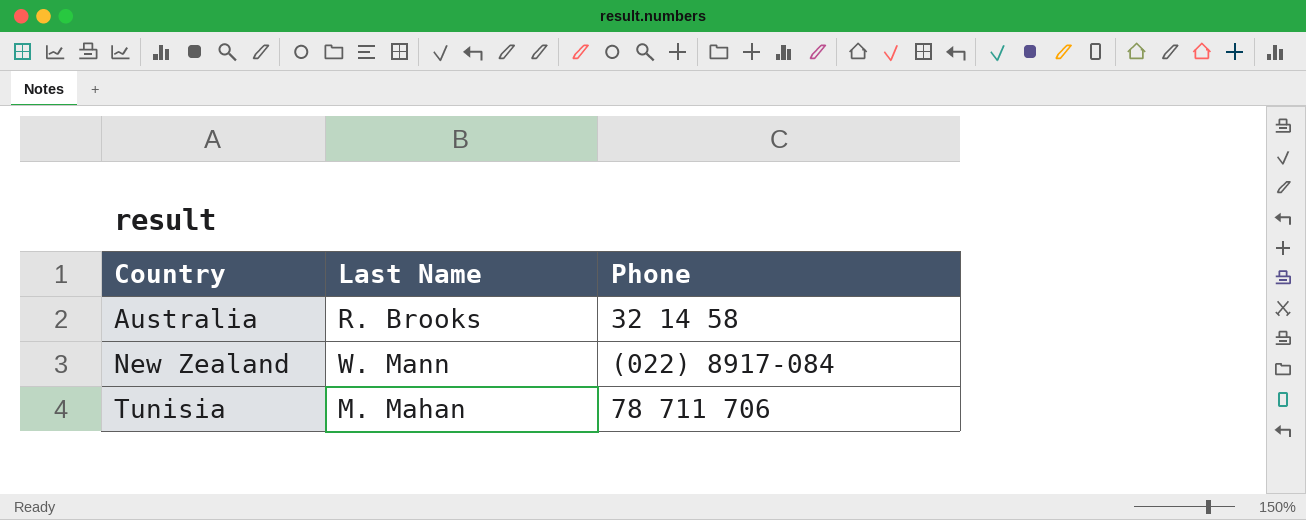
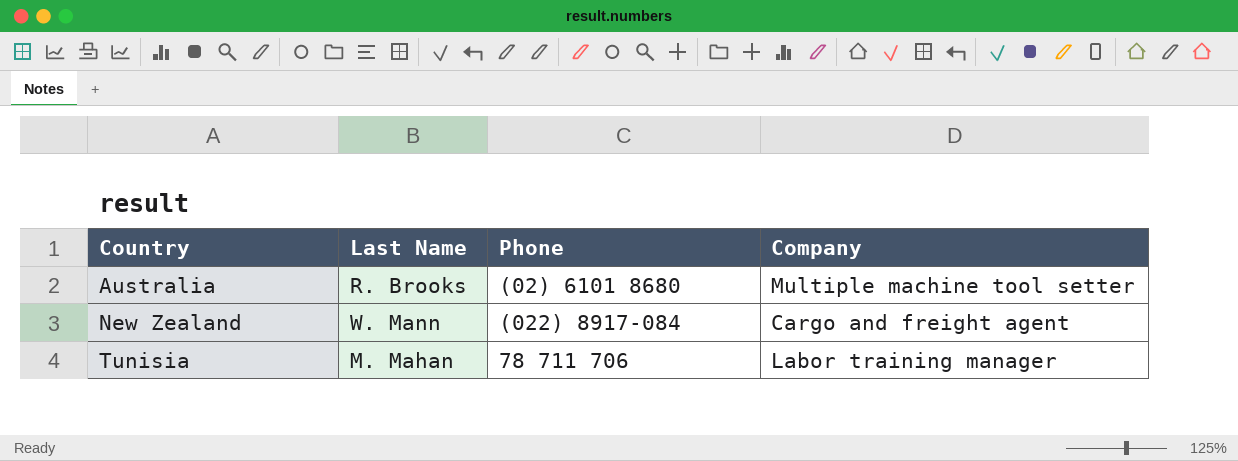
column Company | position: none -> 4
Australia | Phone: 32 14 58 -> (02) 6101 8680

